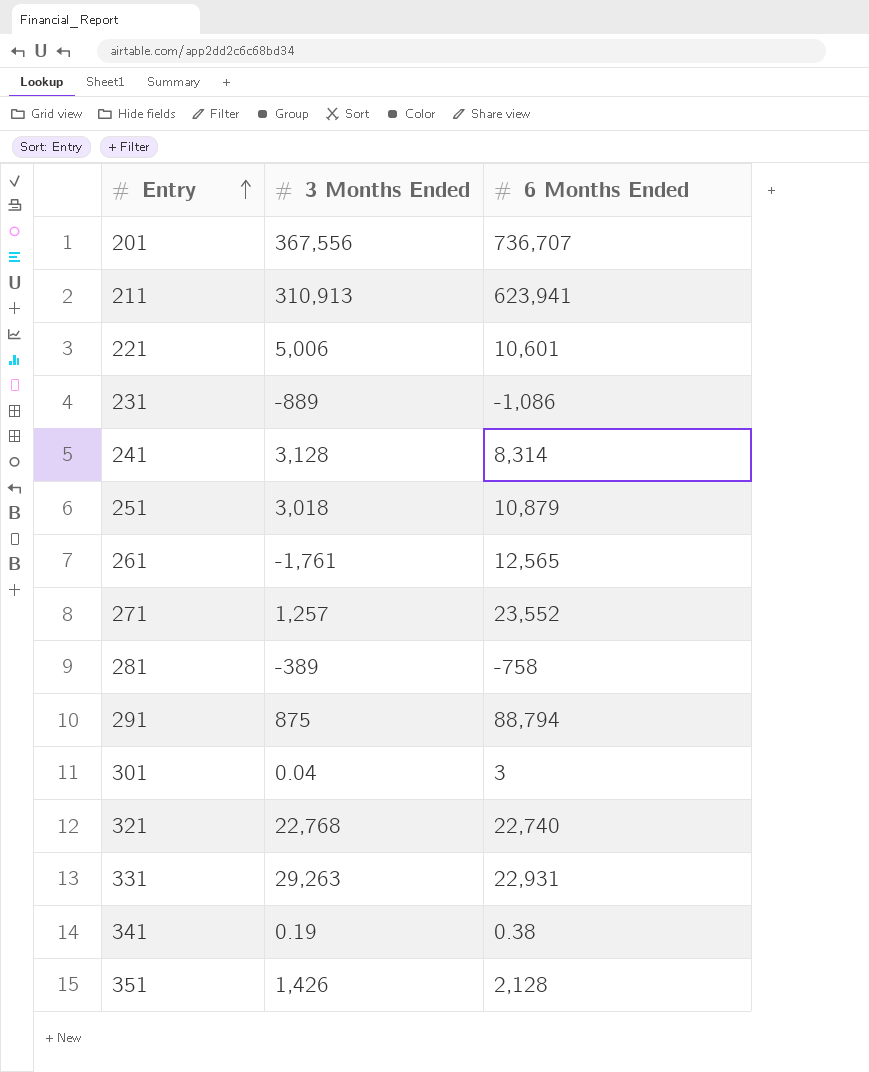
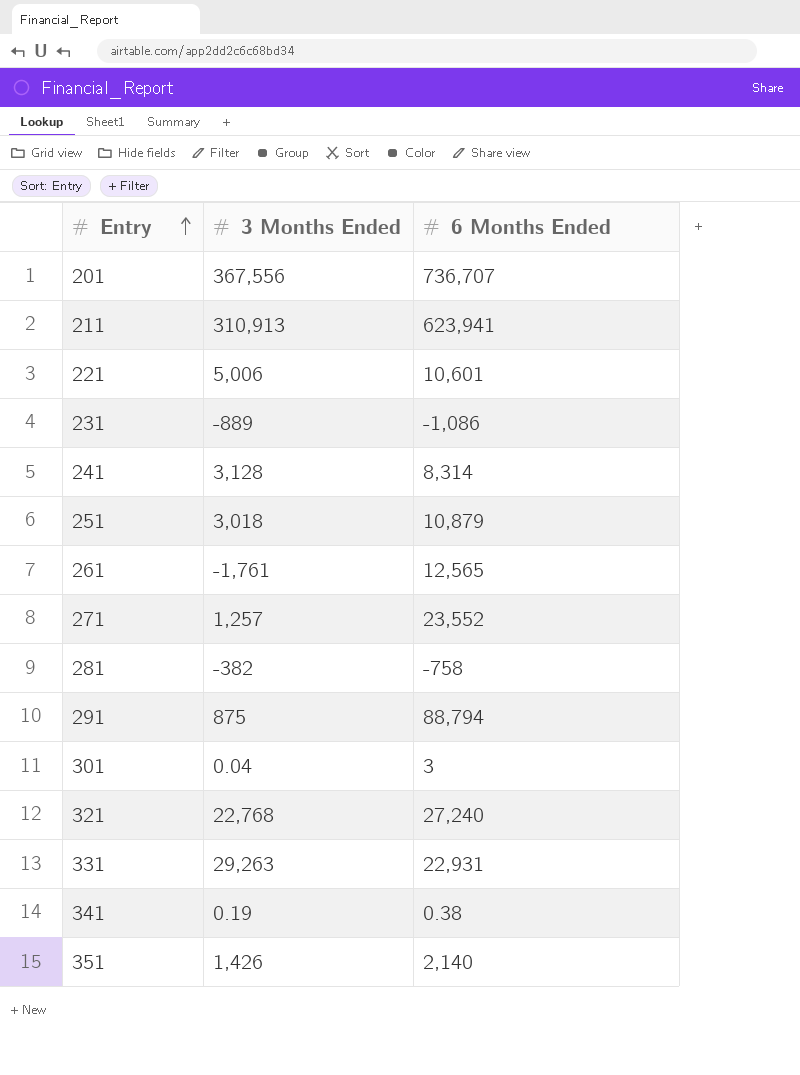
281 | 3 Months Ended: -389 -> -382
321 | 6 Months Ended: 22,740 -> 27,240
351 | 6 Months Ended: 2,128 -> 2,140

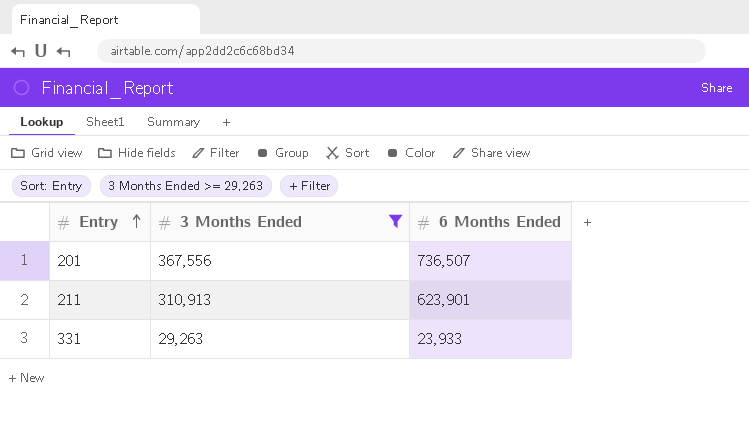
filter: none -> 3 Months Ended >= 29,263
201 | 6 Months Ended: 736,707 -> 736,507
211 | 6 Months Ended: 623,941 -> 623,901
331 | 6 Months Ended: 22,931 -> 23,933

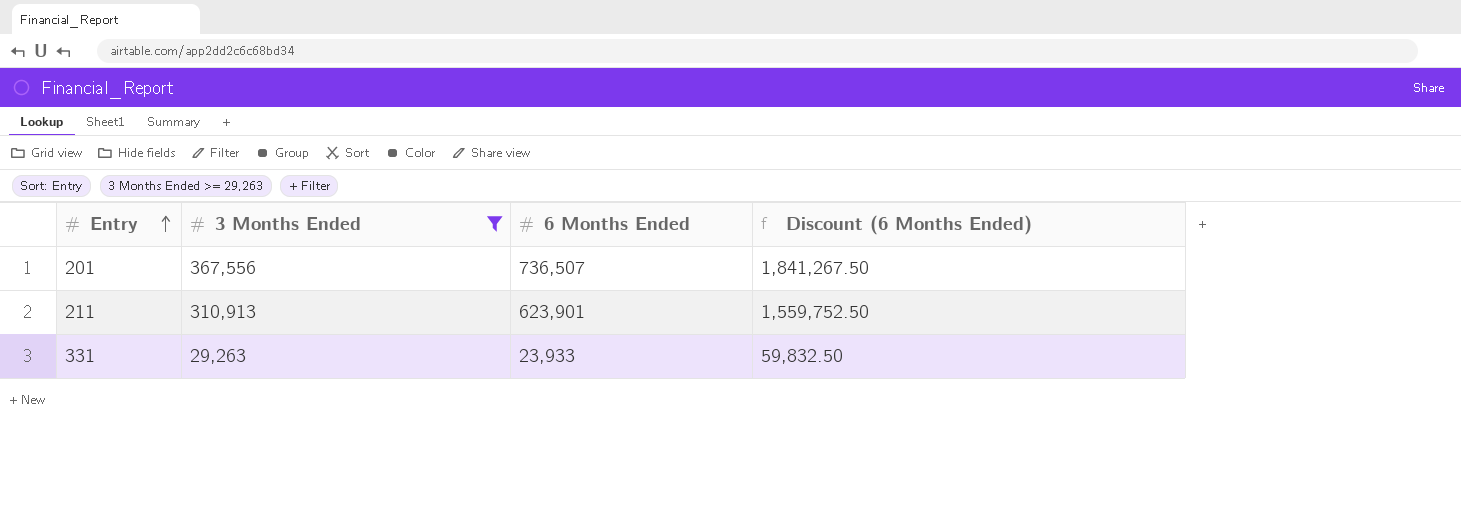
column Discount (6 Months Ended) | formula: none -> [6 Months Ended] * 2.5

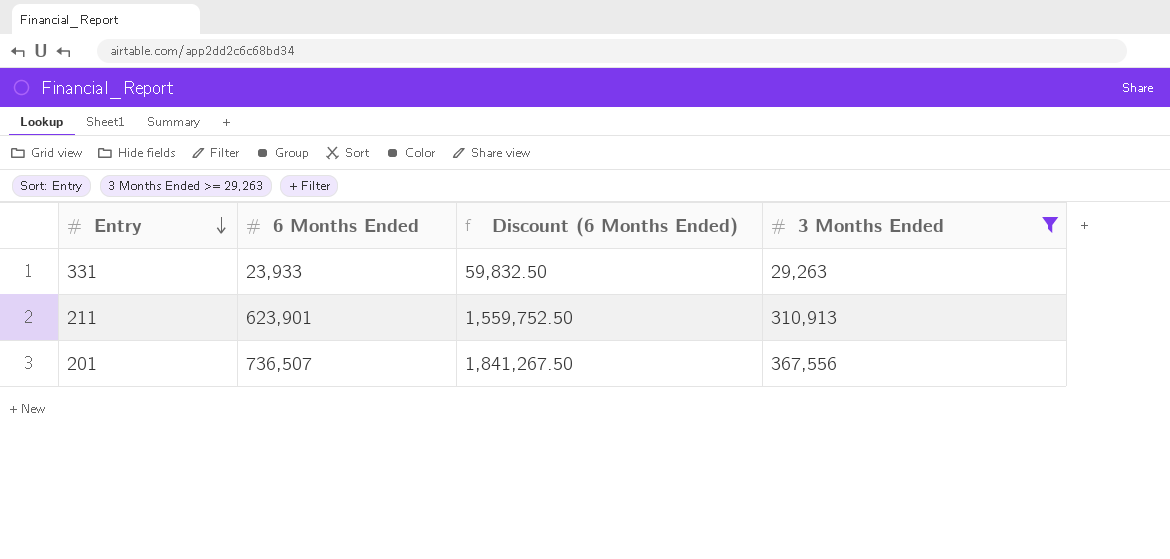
row order: Entry ascending -> Entry descending
column 3 Months Ended | position: 2 -> 4

